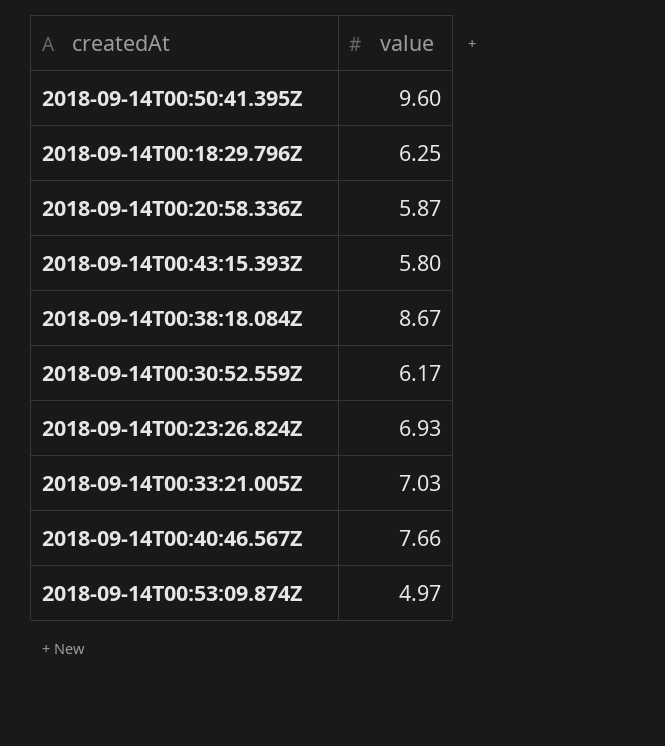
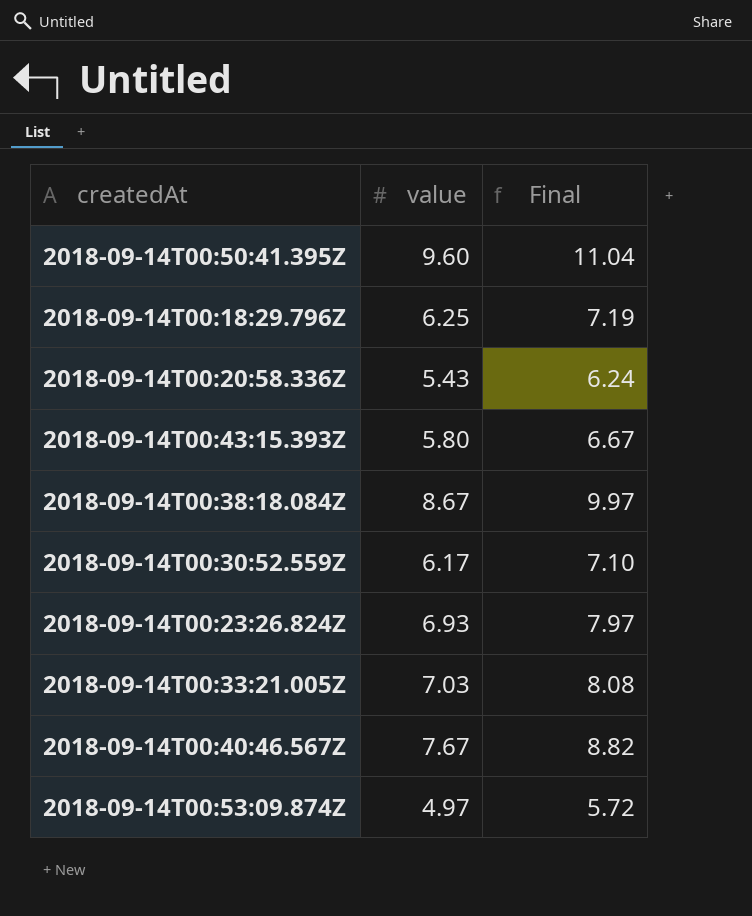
column Final | formula: none -> [value] * 1.15
2018-09-14T00:20:58.336Z | value: 5.87 -> 5.43
2018-09-14T00:40:46.567Z | value: 7.66 -> 7.67

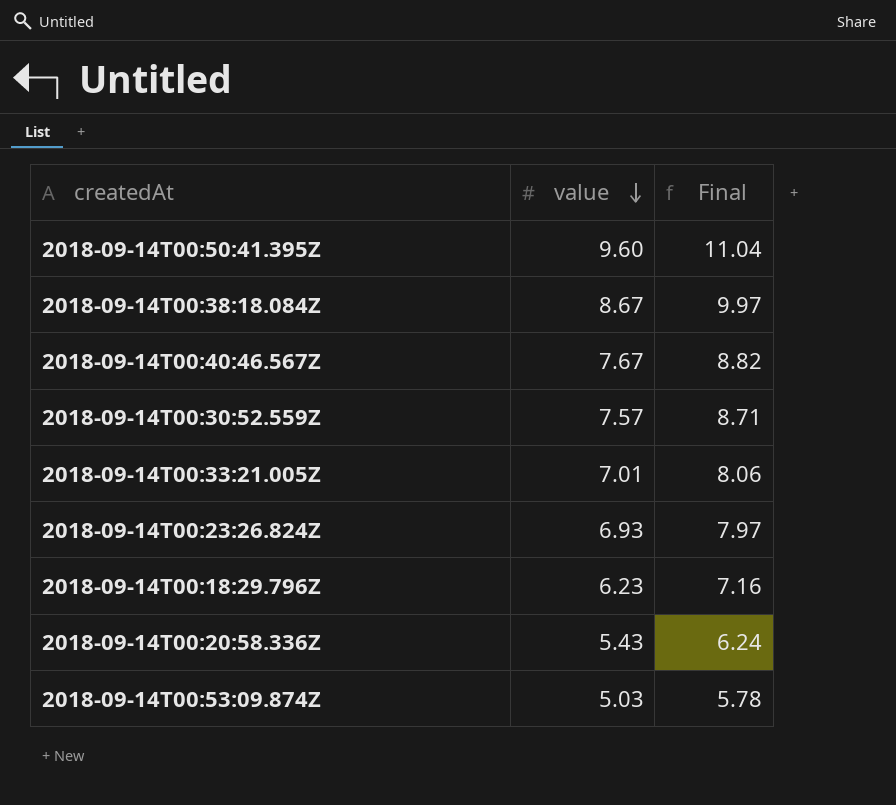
row order: none -> value descending
row 2018-09-14T00:43:15.393Z: 5.80 | 6.67 -> none
2018-09-14T00:30:52.559Z | value: 6.17 -> 7.57
2018-09-14T00:30:52.559Z | Final: 7.10 -> 8.71
2018-09-14T00:33:21.005Z | value: 7.03 -> 7.01
2018-09-14T00:33:21.005Z | Final: 8.08 -> 8.06
2018-09-14T00:18:29.796Z | value: 6.25 -> 6.23
2018-09-14T00:18:29.796Z | Final: 7.19 -> 7.16
2018-09-14T00:53:09.874Z | value: 4.97 -> 5.03
2018-09-14T00:53:09.874Z | Final: 5.72 -> 5.78

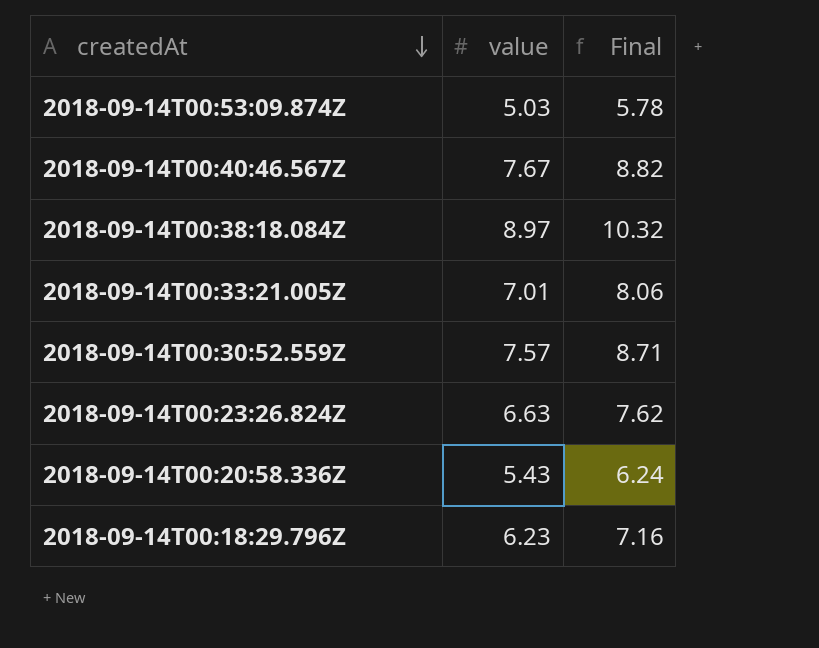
row order: value descending -> createdAt descending
row 2018-09-14T00:50:41.395Z: 9.60 | 11.04 -> none
2018-09-14T00:38:18.084Z | value: 8.67 -> 8.97
2018-09-14T00:38:18.084Z | Final: 9.97 -> 10.32
2018-09-14T00:23:26.824Z | value: 6.93 -> 6.63
2018-09-14T00:23:26.824Z | Final: 7.97 -> 7.62

